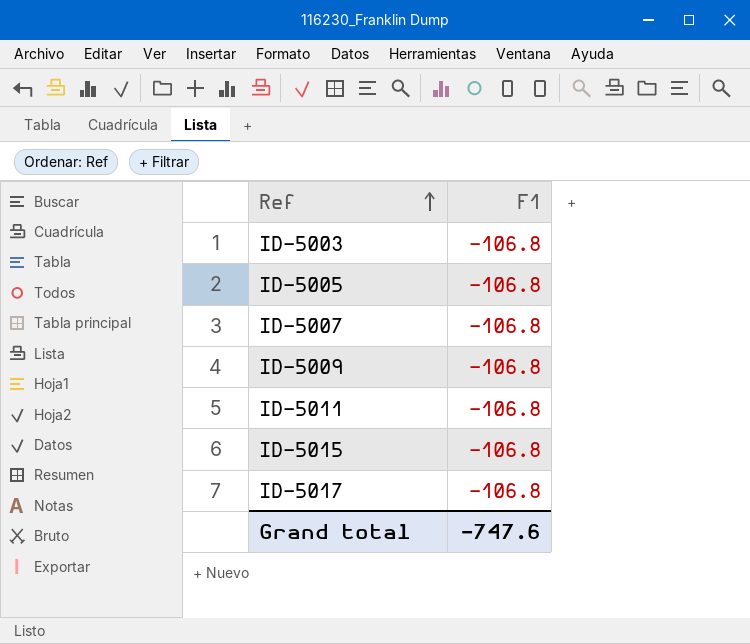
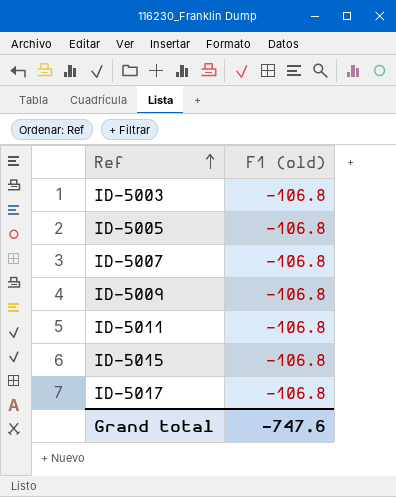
column name: F1 -> F1 (old)

